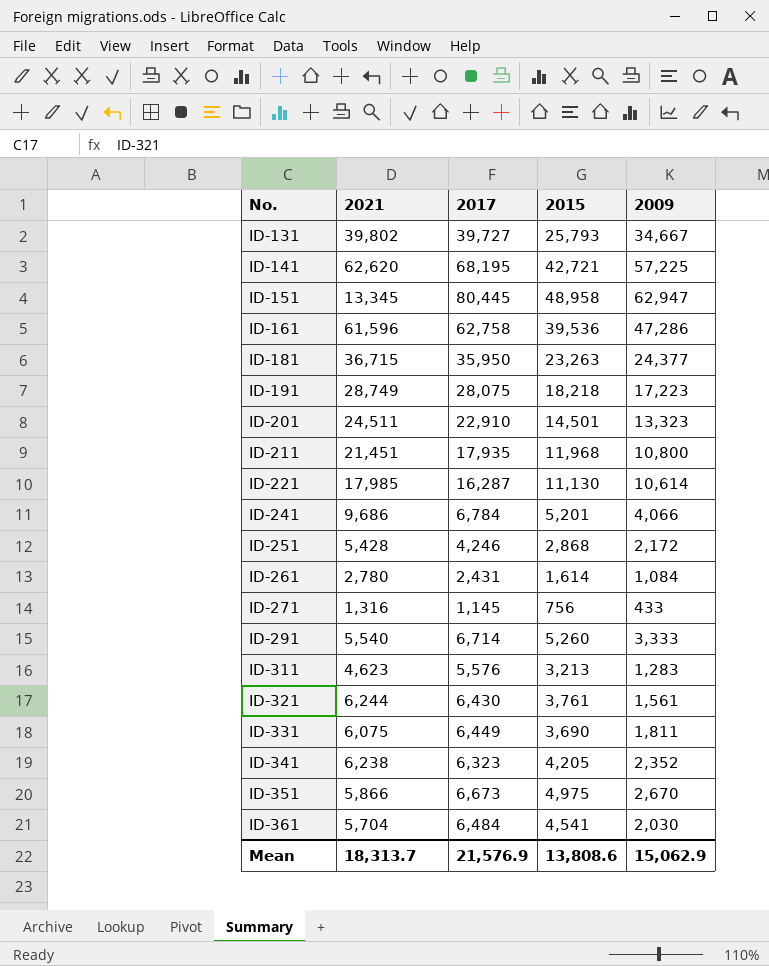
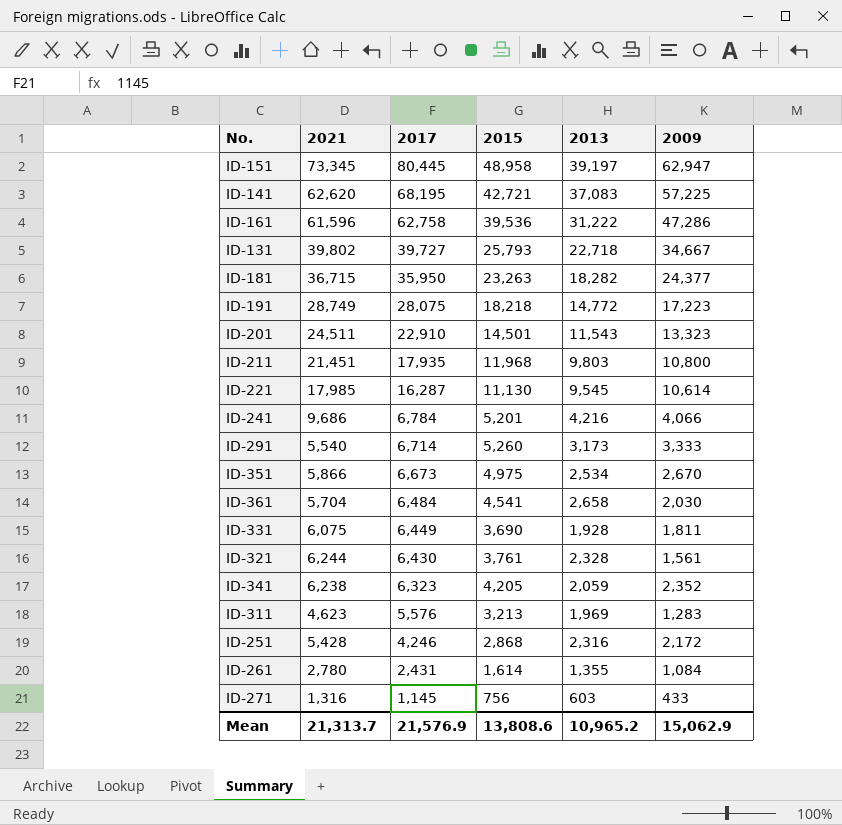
row order: No. ascending -> 2017 descending
column 2013 | position: none -> 5
ID-151 | 2021: 13,345 -> 73,345
Mean | 2021: 18,313.7 -> 21,313.7

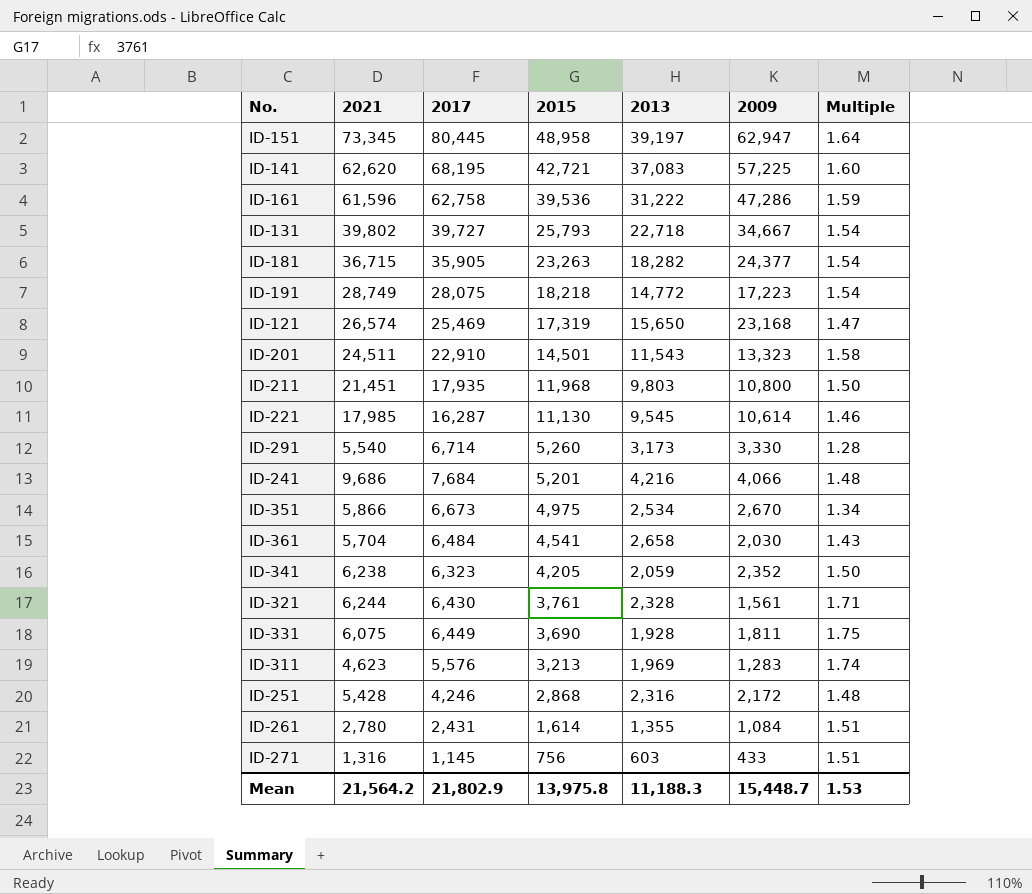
row order: 2017 descending -> 2015 descending
column Multiple | formula: none -> [2017] / [2015]
ID-181 | 2017: 35,950 -> 35,905
row ID-121: none -> 26,574 | 25,469 | 17,319 | 15,650 | 23,168 | 1.47
ID-291 | 2009: 3,333 -> 3,330
ID-241 | 2017: 6,784 -> 7,684
Mean | 2021: 21,313.7 -> 21,564.2
Mean | 2017: 21,576.9 -> 21,802.9
Mean | 2015: 13,808.6 -> 13,975.8
Mean | 2013: 10,965.2 -> 11,188.3
Mean | 2009: 15,062.9 -> 15,448.7

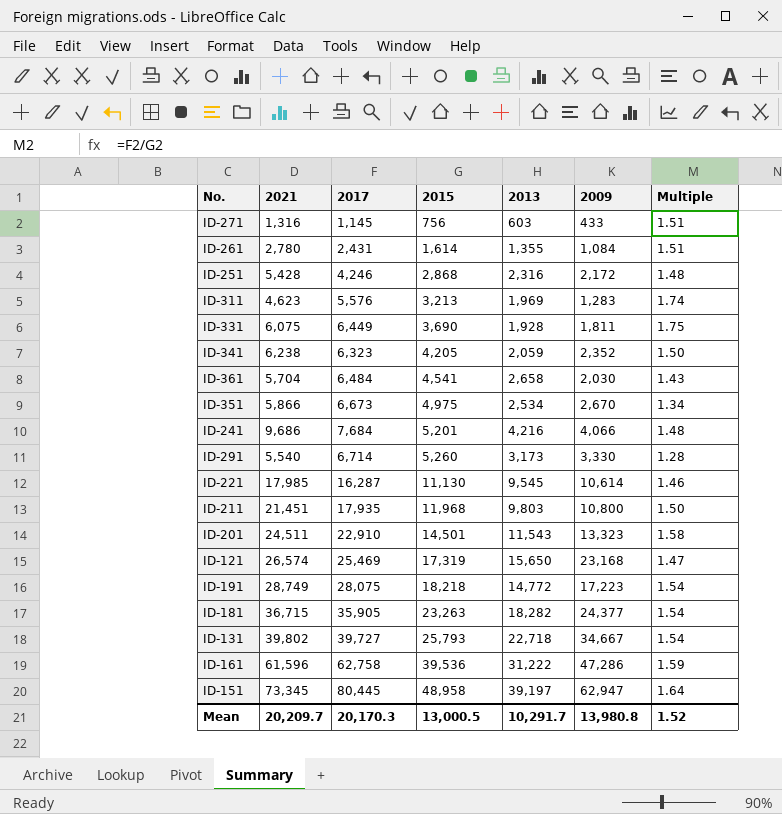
row order: 2015 descending -> 2015 ascending
row ID-141: 62,620 | 68,195 | 42,721 | 37,083 | 57,225 | 1.60 -> none
row ID-321: 6,244 | 6,430 | 3,761 | 2,328 | 1,561 | 1.71 -> none
Mean | 2021: 21,564.2 -> 20,209.7
Mean | 2017: 21,802.9 -> 20,170.3
Mean | 2015: 13,975.8 -> 13,000.5
Mean | 2013: 11,188.3 -> 10,291.7
Mean | 2009: 15,448.7 -> 13,980.8
Mean | Multiple: 1.53 -> 1.52

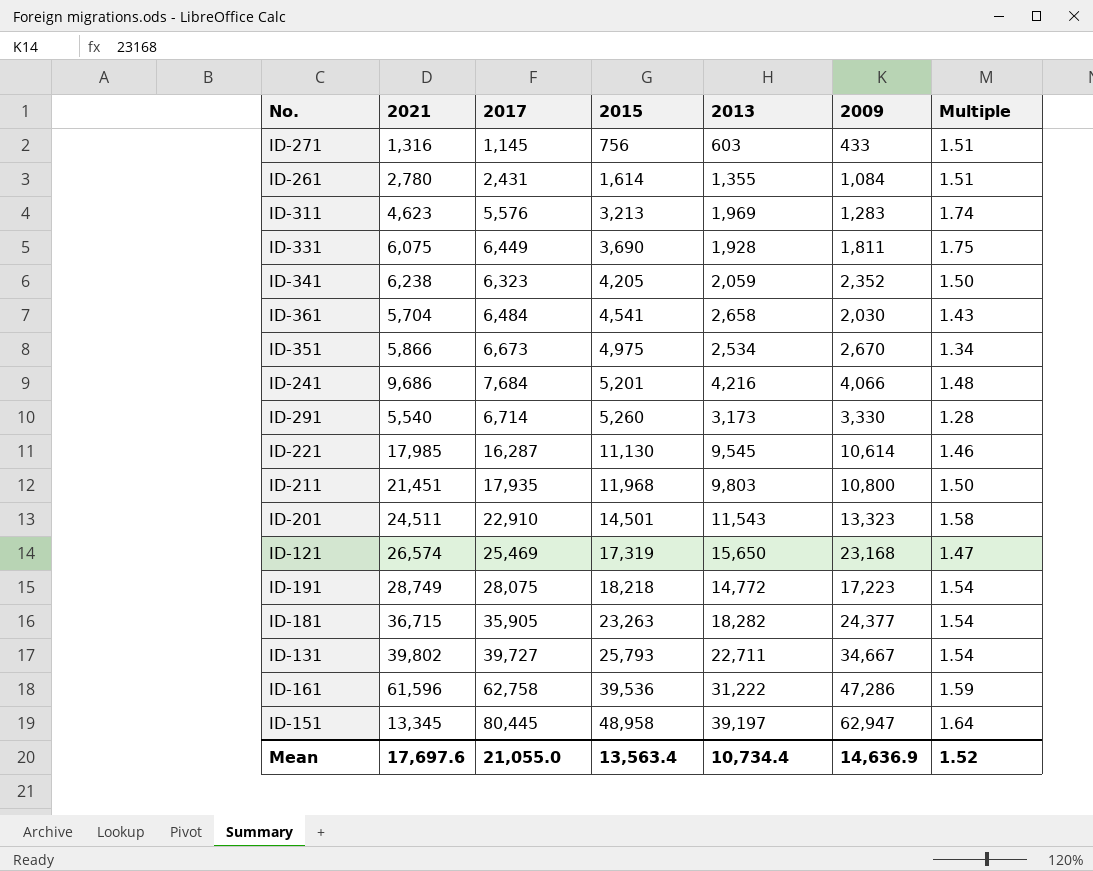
row ID-251: 5,428 | 4,246 | 2,868 | 2,316 | 2,172 | 1.48 -> none
ID-131 | 2013: 22,718 -> 22,711
ID-151 | 2021: 73,345 -> 13,345
Mean | 2021: 20,209.7 -> 17,697.6
Mean | 2017: 20,170.3 -> 21,055.0
Mean | 2015: 13,000.5 -> 13,563.4
Mean | 2013: 10,291.7 -> 10,734.4
Mean | 2009: 13,980.8 -> 14,636.9

